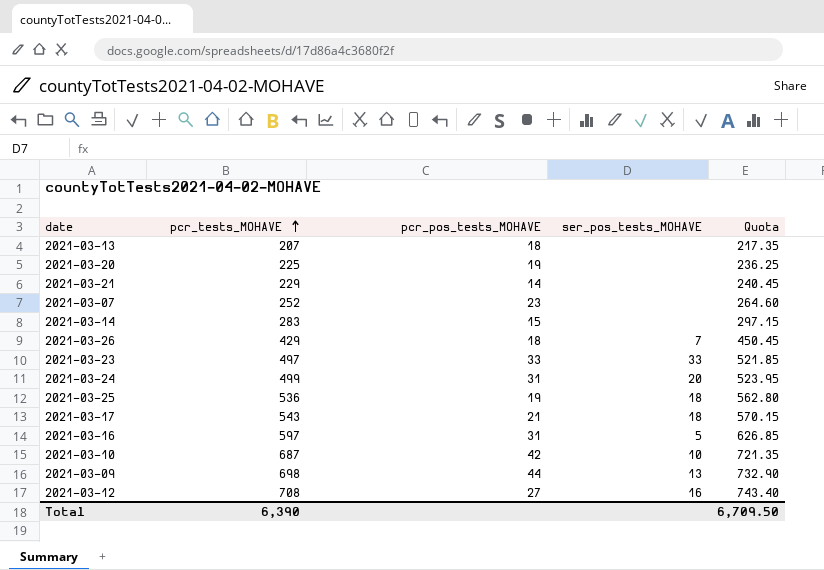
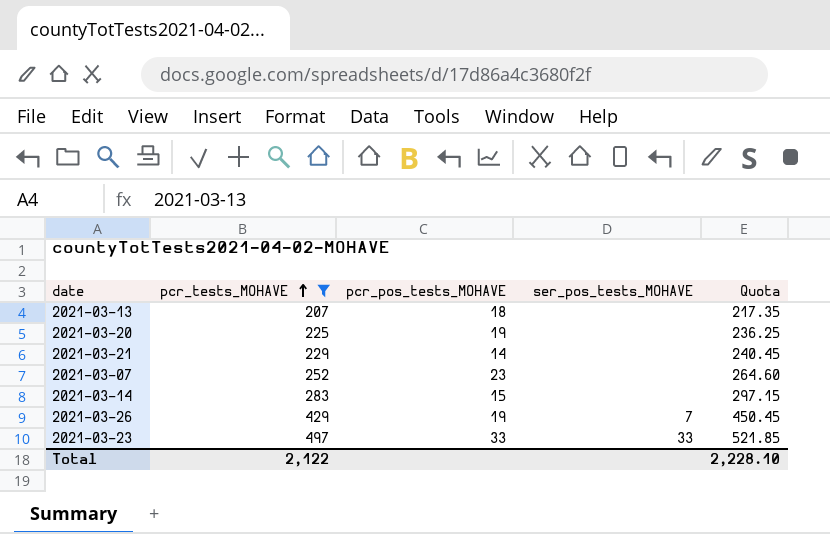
filter: none -> pcr_tests_MOHAVE <= 497
2021-03-26 | pcr_pos_tests_MOHAVE: 18 -> 19
Total | pcr_tests_MOHAVE: 6,390 -> 2,122
Total | Quota: 6,709.50 -> 2,228.10

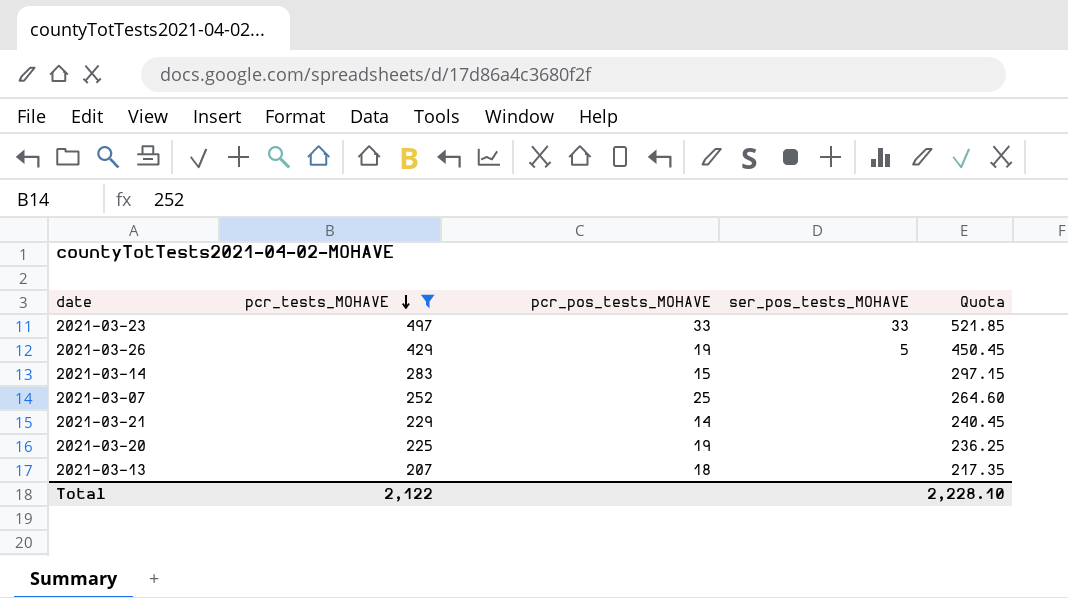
row order: pcr_tests_MOHAVE ascending -> pcr_tests_MOHAVE descending
2021-03-26 | ser_pos_tests_MOHAVE: 7 -> 5
2021-03-07 | pcr_pos_tests_MOHAVE: 23 -> 25

